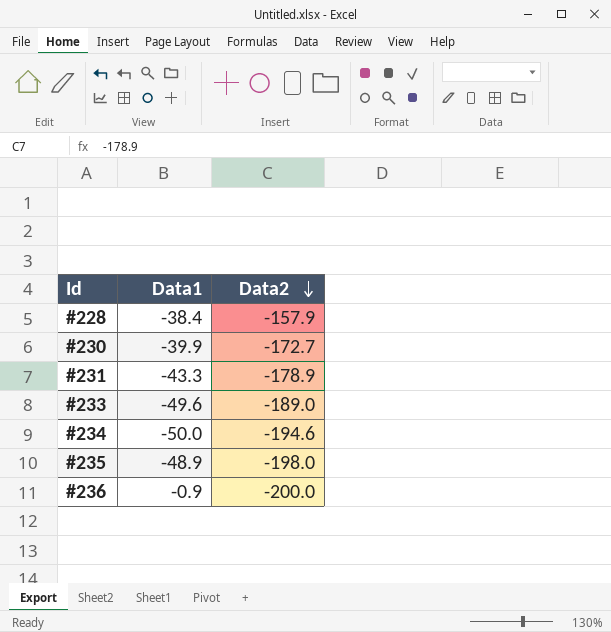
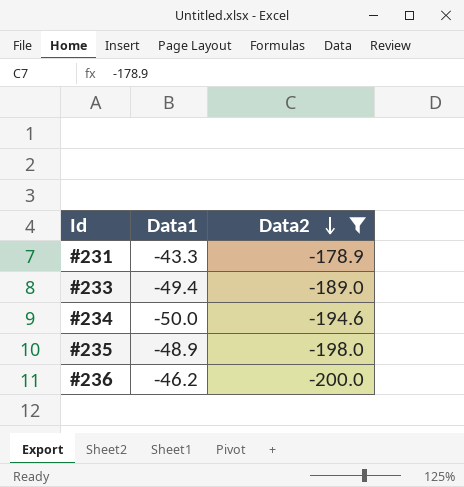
filter: none -> Data2 <= -178.9
#233 | Data1: -49.6 -> -49.4
#236 | Data1: -0.9 -> -46.2

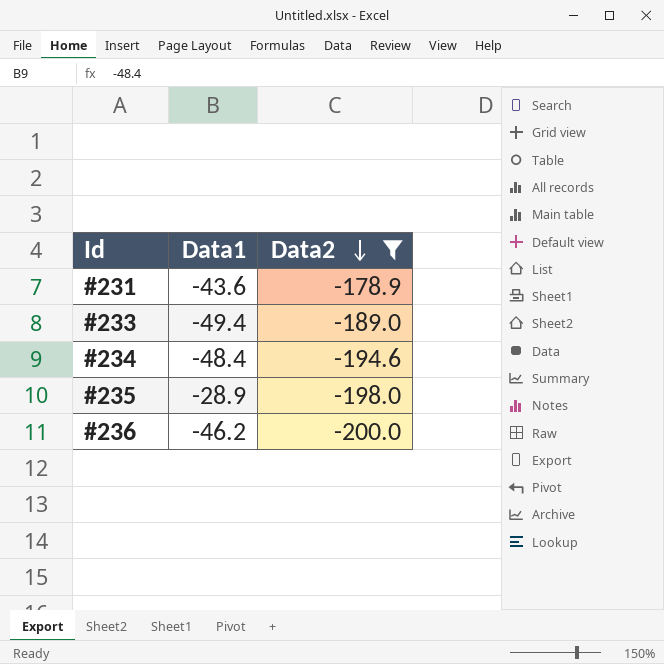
#231 | Data1: -43.3 -> -43.6
#234 | Data1: -50.0 -> -48.4
#235 | Data1: -48.9 -> -28.9

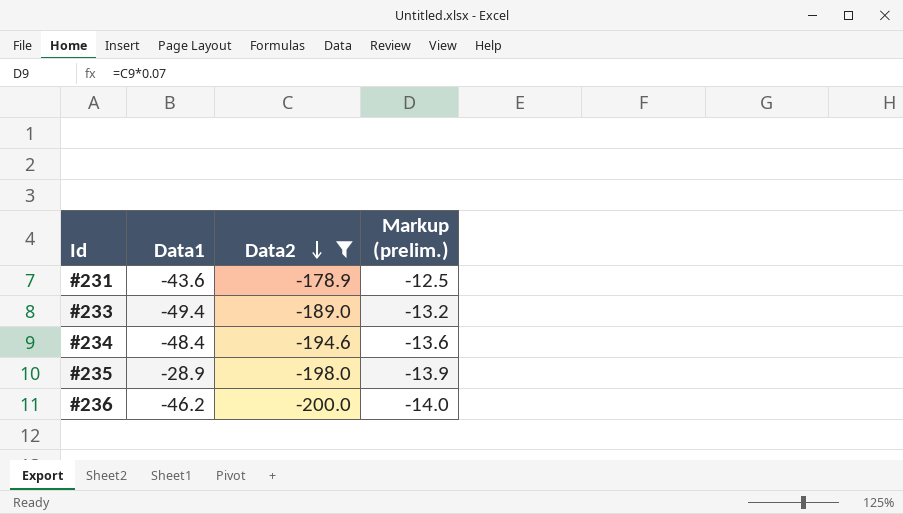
column Markup (prelim.) | formula: none -> [Data2] * 0.07

